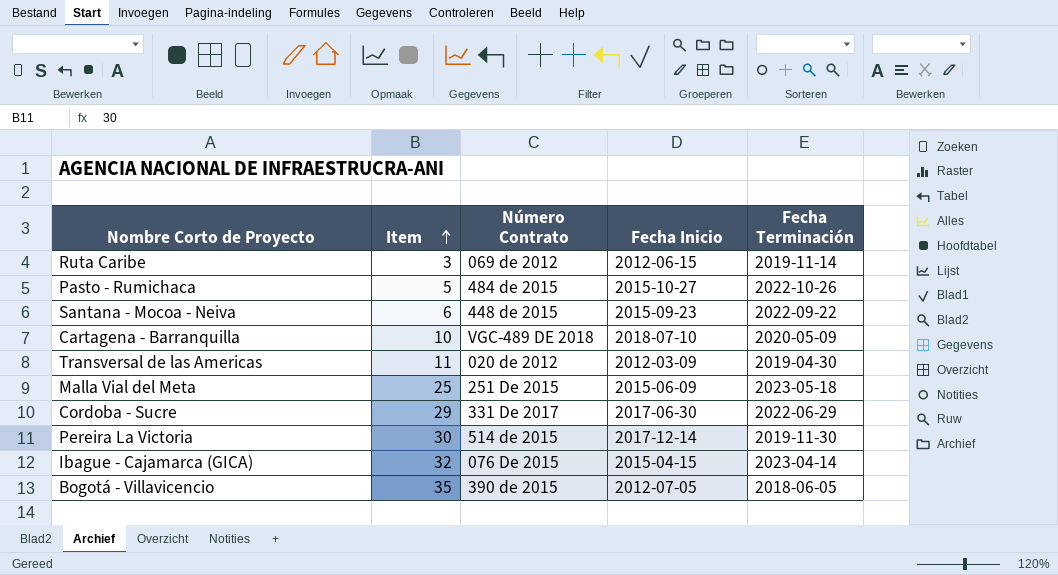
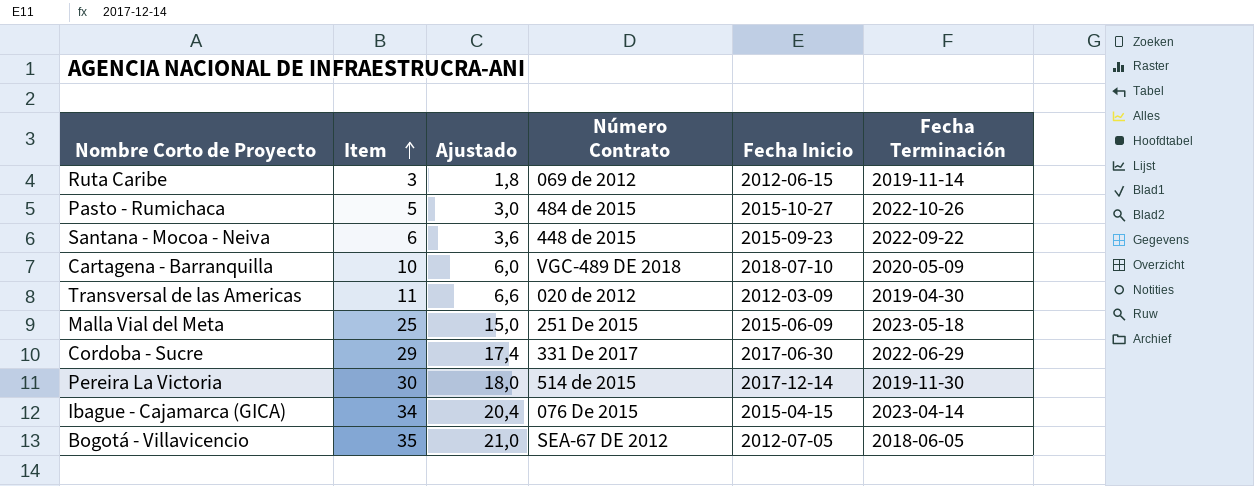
column Ajustado | formula: none -> [Item] * 0,6
Ibague - Cajamarca (GICA) | Item: 32 -> 34
Bogotá - Villavicencio | Número Contrato: 390 de 2015 -> SEA-67 DE 2012

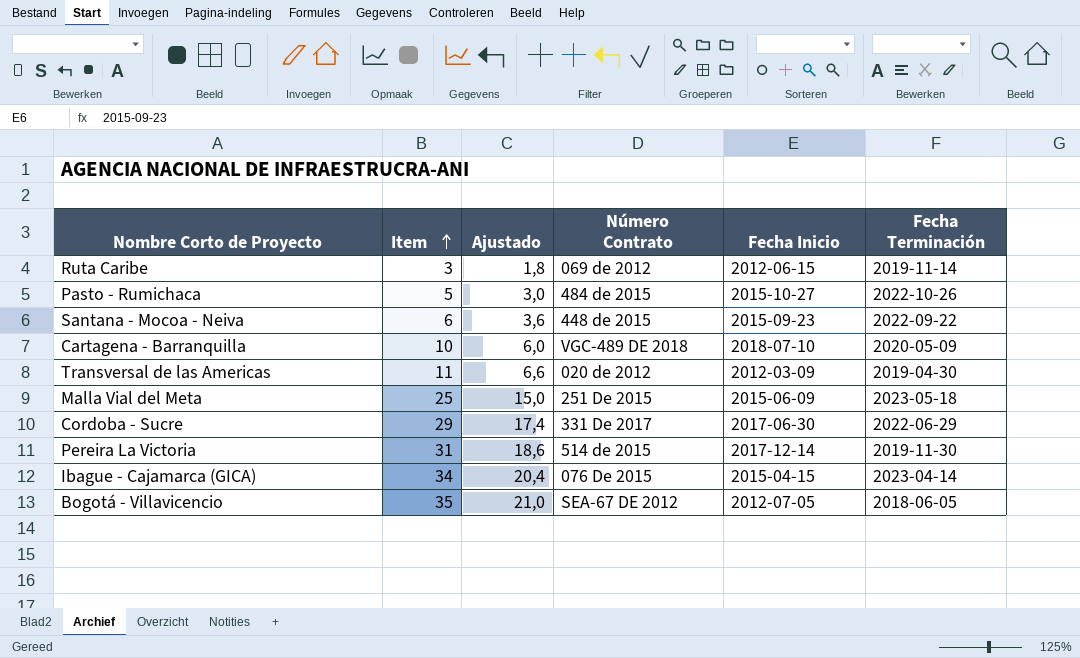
Pereira La Victoria | Item: 30 -> 31
Pereira La Victoria | Ajustado: 18,0 -> 18,6

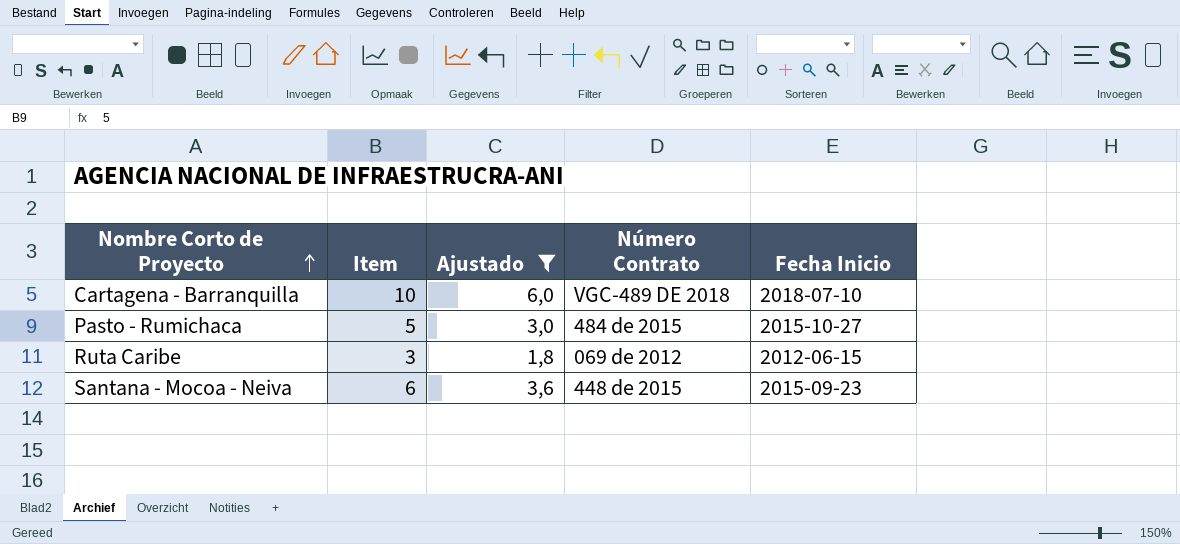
filter: none -> Ajustado <= 6,0
row order: Item ascending -> Nombre Corto de Proyecto ascending
column Fecha Terminación | position: 6 -> none

